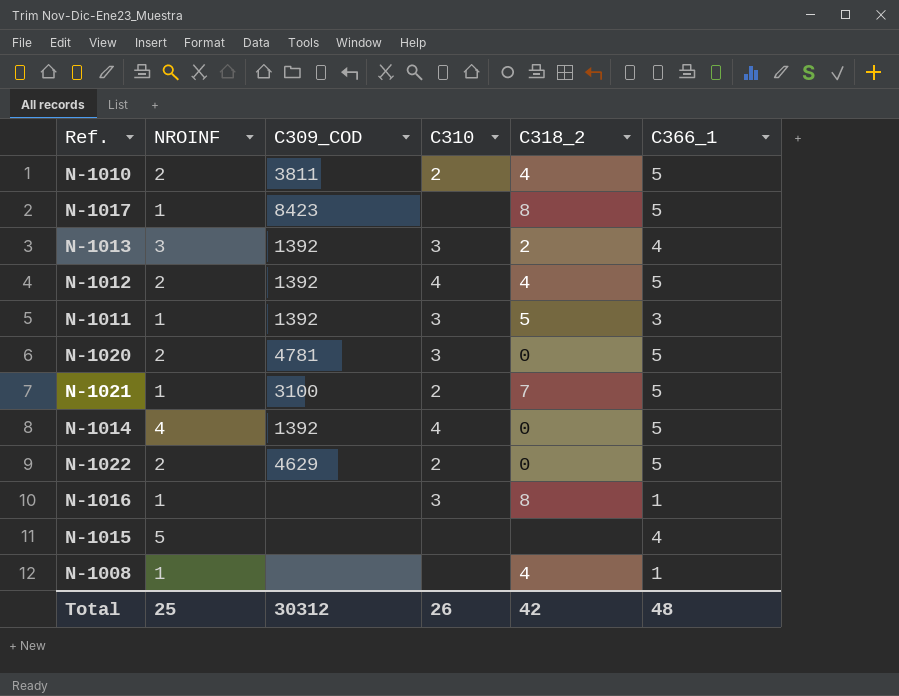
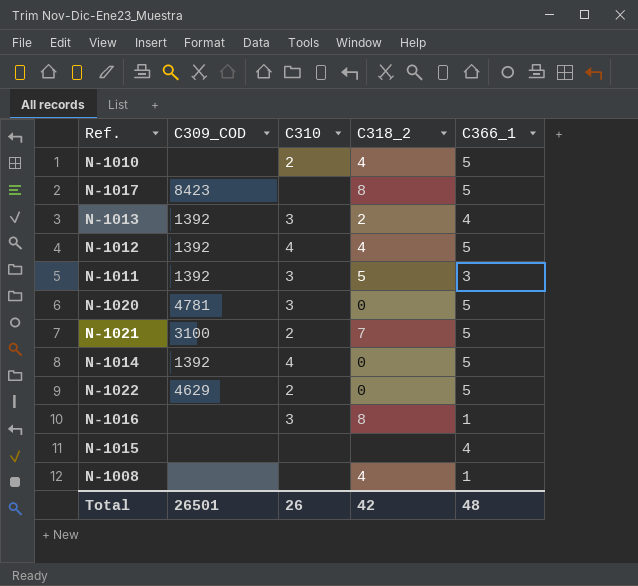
column NROINF | position: 2 -> none
N-1010 | C309_COD: 3811 -> none
Total | C309_COD: 30312 -> 26501

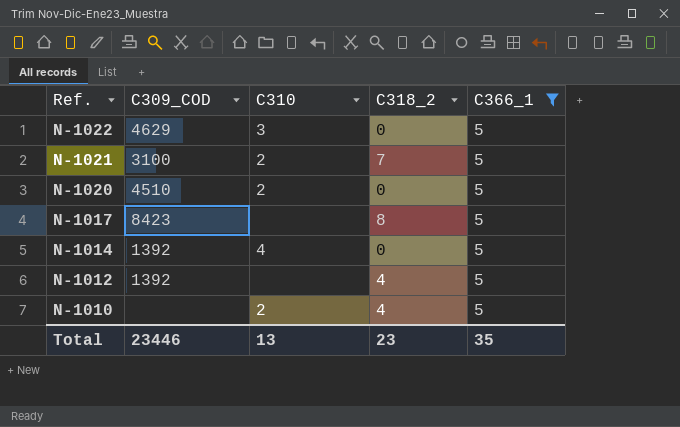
filter: none -> C366_1 = 5
row order: none -> Ref. descending
N-1022 | C310: 2 -> 3
N-1020 | C309_COD: 4781 -> 4510
N-1020 | C310: 3 -> 2
N-1012 | C310: 4 -> none
Total | C309_COD: 26501 -> 23446
Total | C310: 26 -> 13
Total | C318_2: 42 -> 23
Total | C366_1: 48 -> 35

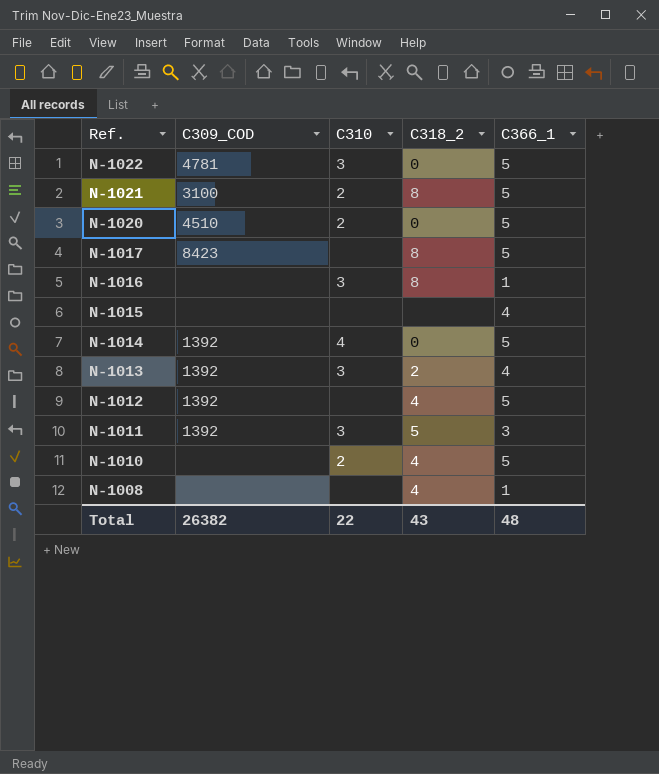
filter: C366_1 = 5 -> none
N-1022 | C309_COD: 4629 -> 4781
N-1021 | C318_2: 7 -> 8
Total | C309_COD: 23446 -> 26382
Total | C310: 13 -> 22
Total | C318_2: 23 -> 43
Total | C366_1: 35 -> 48

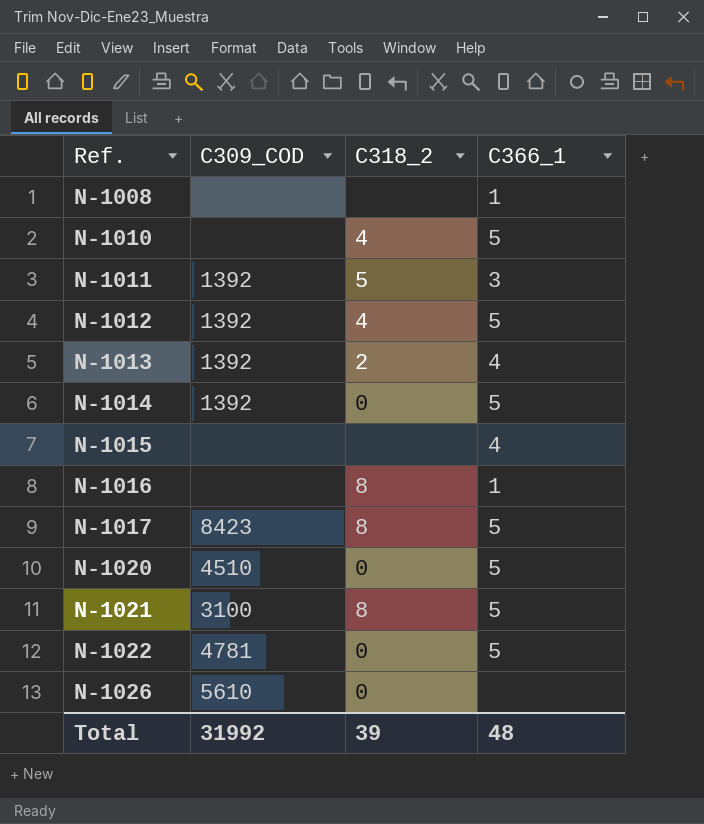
row order: Ref. descending -> Ref. ascending
column C310 | position: 3 -> none
N-1008 | C318_2: 4 -> none
row N-1026: none -> 5610 | 0 | none
Total | C309_COD: 26382 -> 31992
Total | C318_2: 43 -> 39

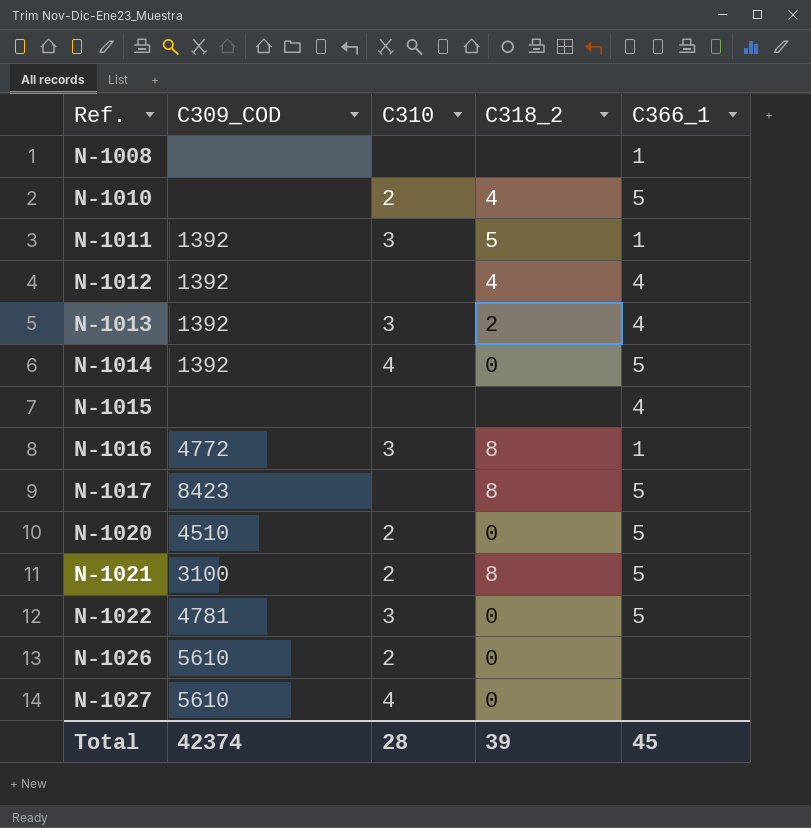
column C310 | position: none -> 3
N-1011 | C366_1: 3 -> 1
N-1012 | C366_1: 5 -> 4
N-1016 | C309_COD: none -> 4772
row N-1027: none -> 5610 | 4 | 0 | none
Total | C309_COD: 31992 -> 42374
Total | C366_1: 48 -> 45

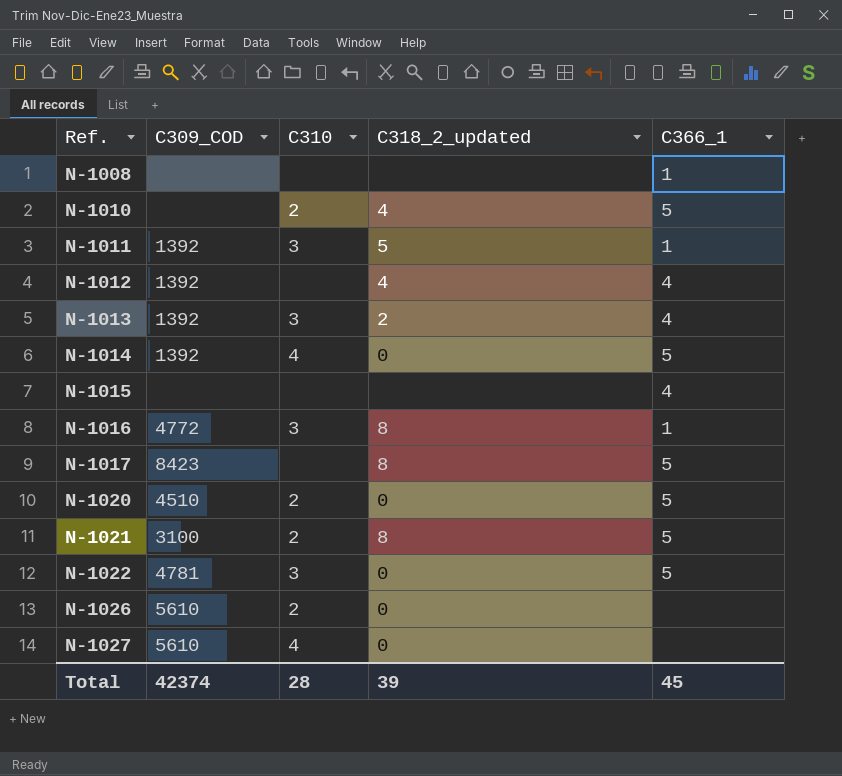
column name: C318_2 -> C318_2_updated

